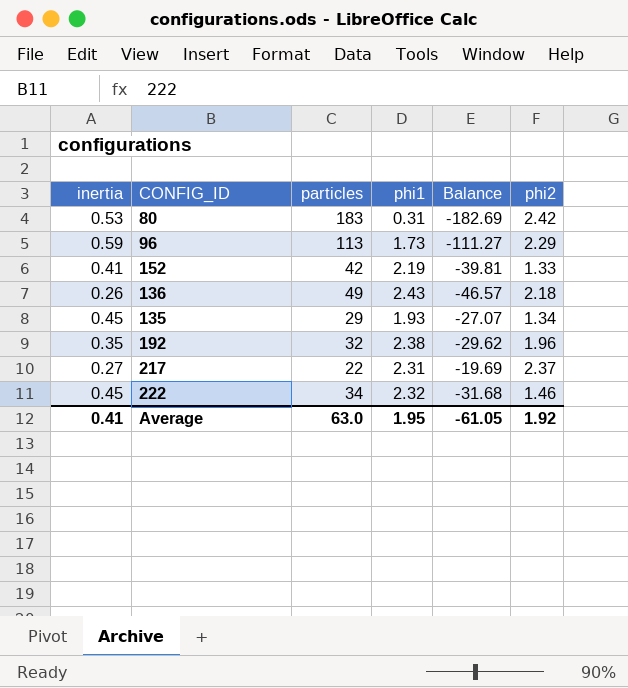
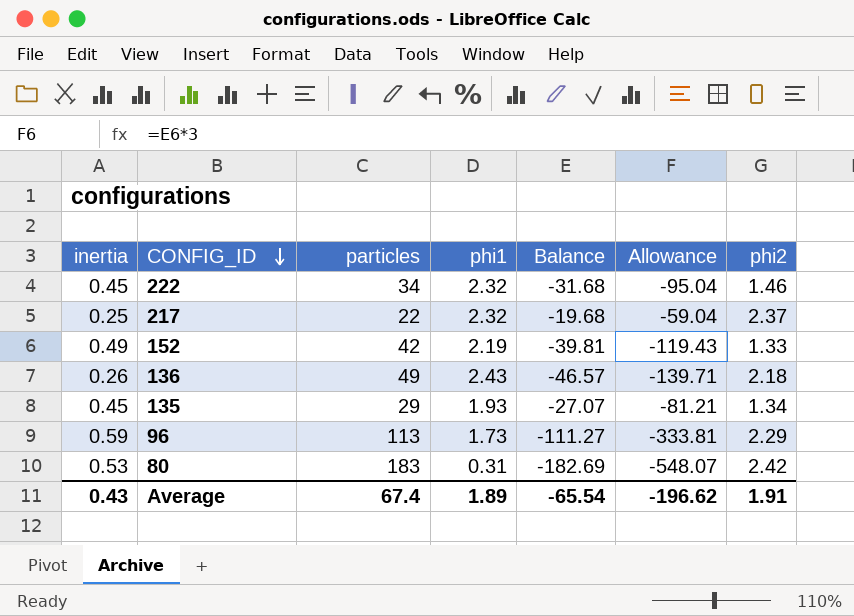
row order: none -> CONFIG_ID descending
column Allowance | formula: none -> [Balance] * 3
row 192: 0.35 | 32 | 2.38 | -29.62 | 1.96 -> none
217 | inertia: 0.27 -> 0.25
217 | phi1: 2.31 -> 2.32
217 | Balance: -19.69 -> -19.68
152 | inertia: 0.41 -> 0.49
Average | inertia: 0.41 -> 0.43
Average | particles: 63.0 -> 67.4
Average | phi1: 1.95 -> 1.89
Average | Balance: -61.05 -> -65.54
Average | phi2: 1.92 -> 1.91

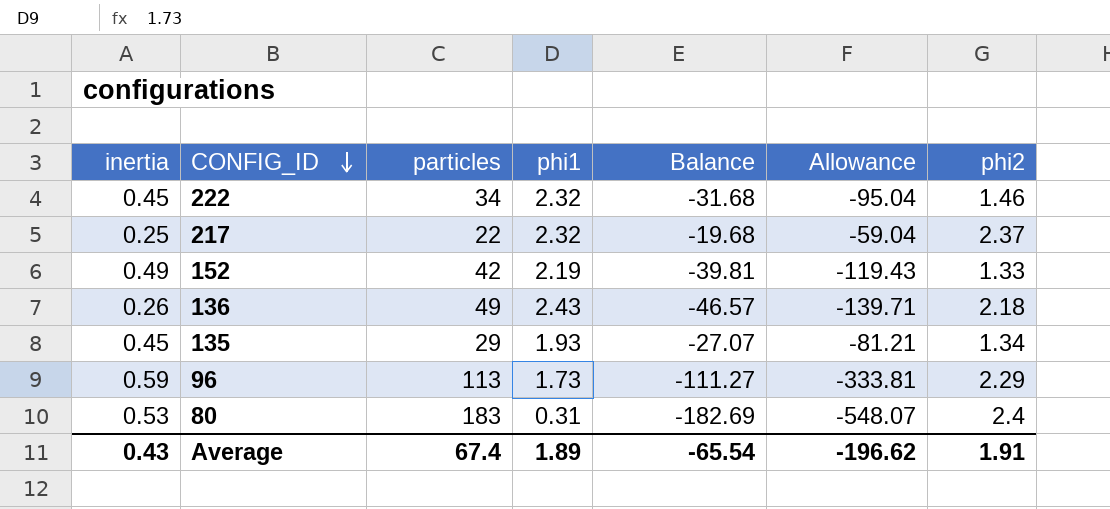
80 | phi2: 2.42 -> 2.4

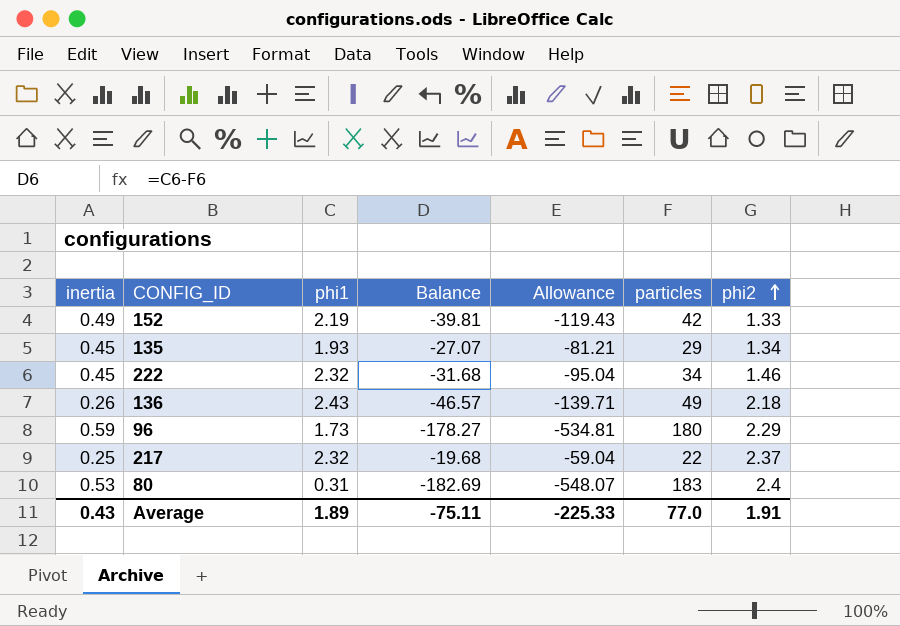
row order: CONFIG_ID descending -> phi2 ascending
column particles | position: 3 -> 6
96 | Balance: -111.27 -> -178.27
96 | Allowance: -333.81 -> -534.81
96 | particles: 113 -> 180
Average | Balance: -65.54 -> -75.11
Average | Allowance: -196.62 -> -225.33
Average | particles: 67.4 -> 77.0

